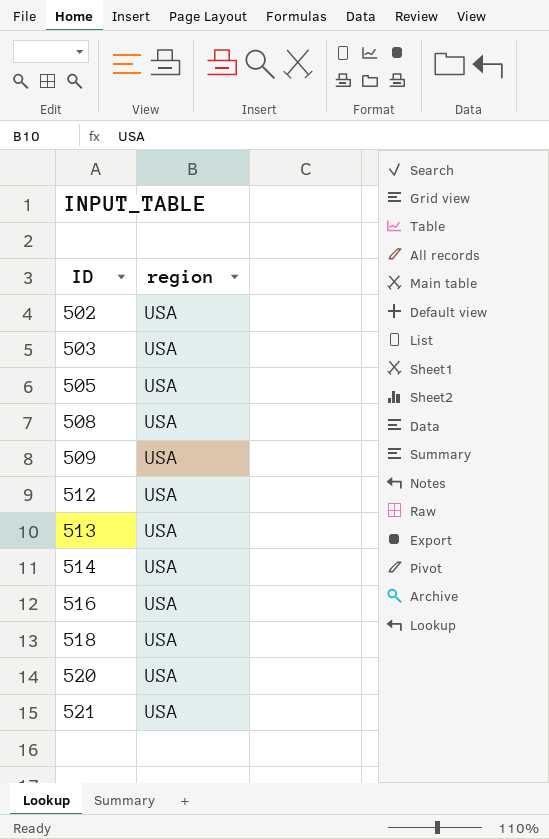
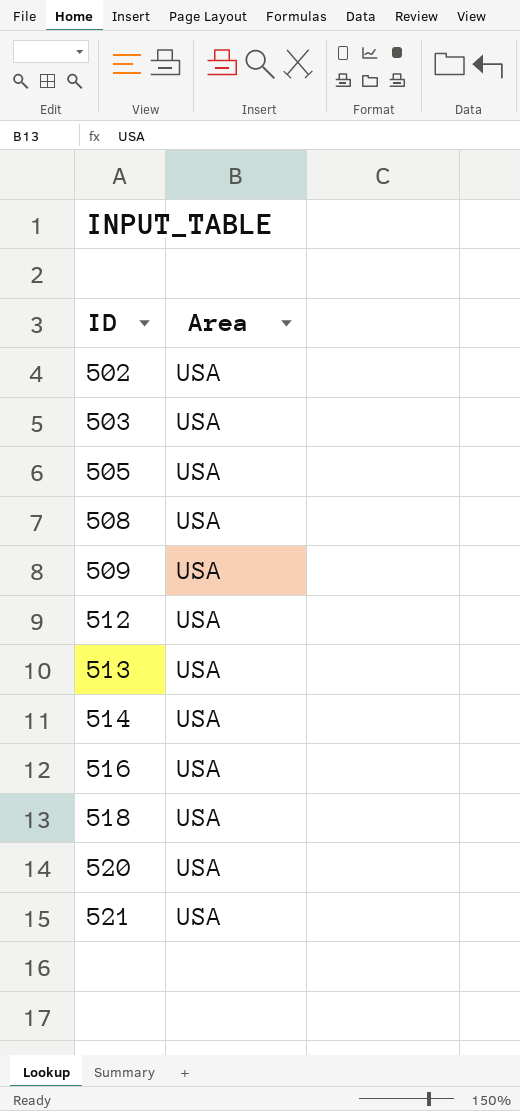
column name: region -> Area

